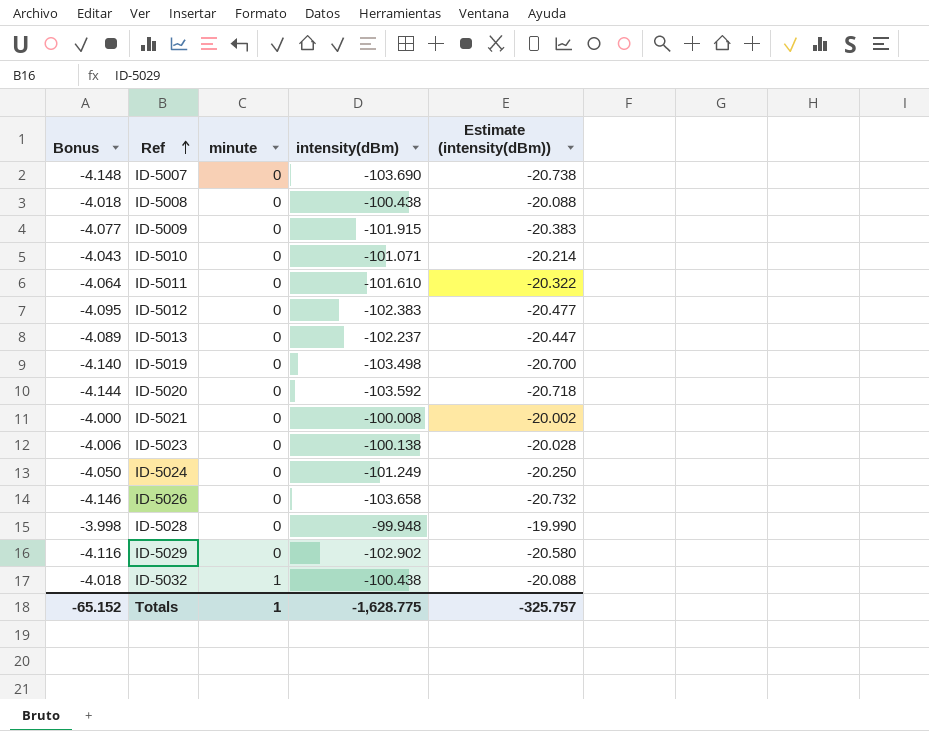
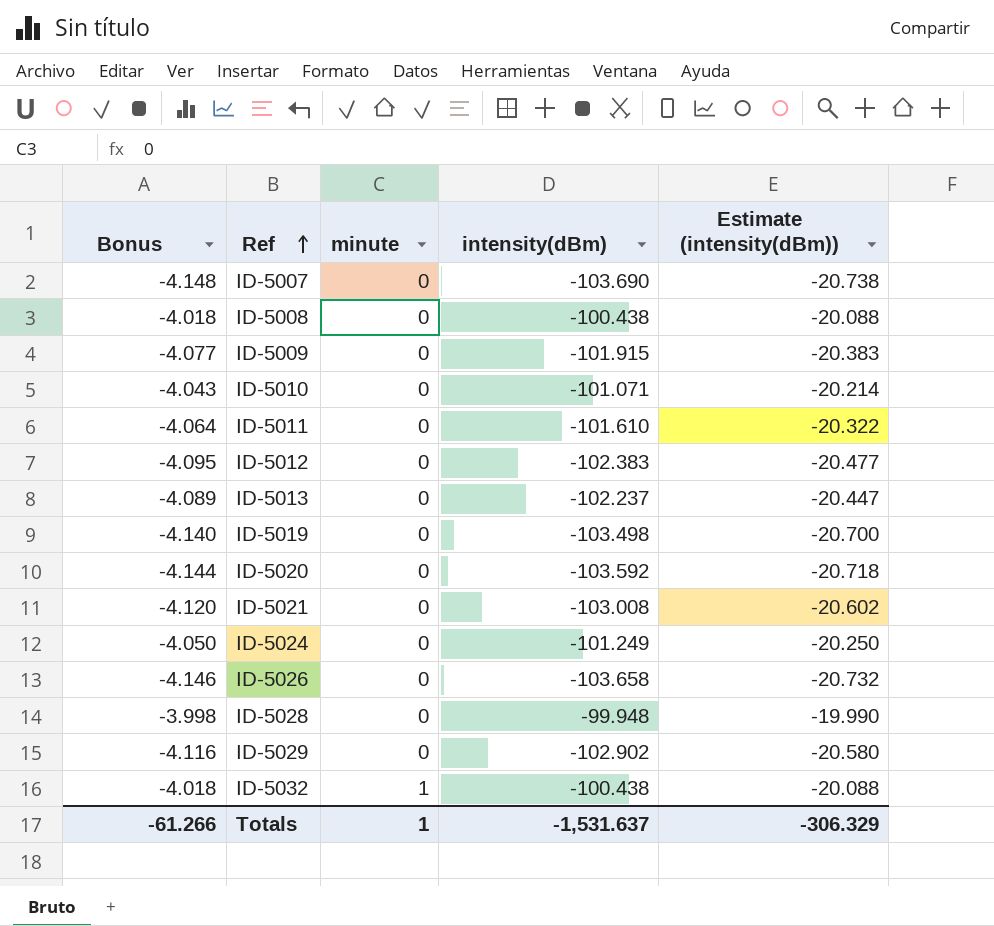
row ID-5023: -4.006 | 0 | -100.138 | -20.028 -> none
ID-5021 | Bonus: -4.000 -> -4.120
ID-5021 | intensity(dBm): -100.008 -> -103.008
ID-5021 | Estimate (intensity(dBm)): -20.002 -> -20.602
Totals | Bonus: -65.152 -> -61.266
Totals | intensity(dBm): -1,628.775 -> -1,531.637
Totals | Estimate (intensity(dBm)): -325.757 -> -306.329

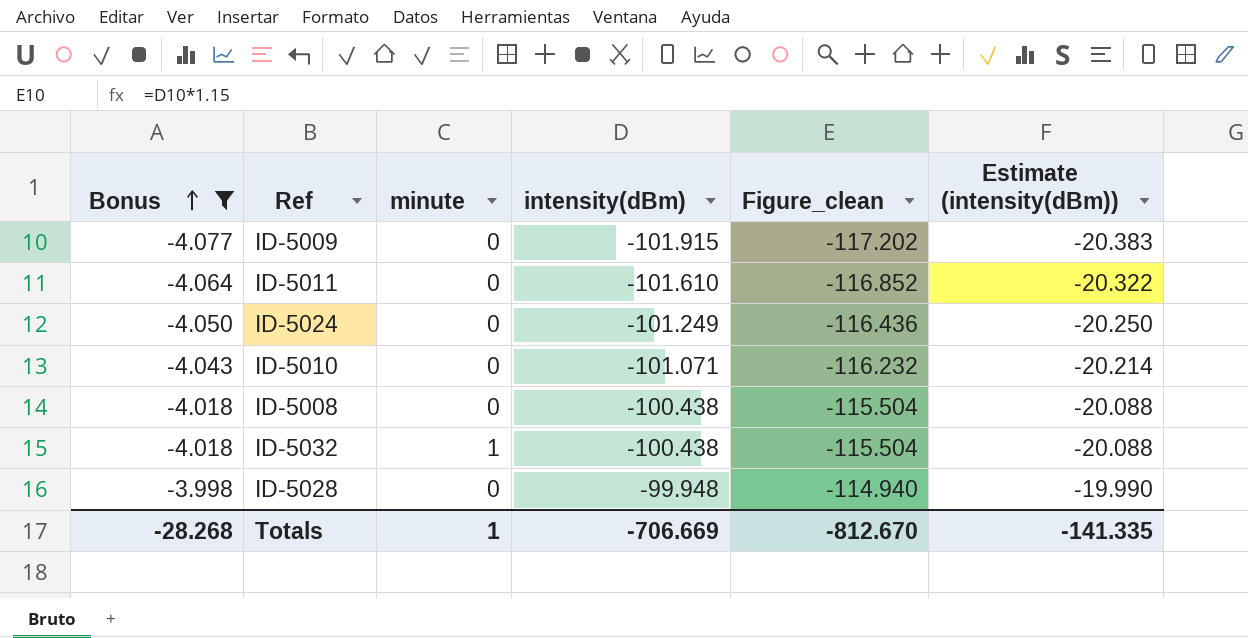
filter: none -> Bonus >= -4.077
row order: Ref ascending -> Bonus ascending
column Figure_clean | formula: none -> [intensity(dBm)] * 1.15
Totals | Bonus: -61.266 -> -28.268
Totals | intensity(dBm): -1,531.637 -> -706.669
Totals | Estimate (intensity(dBm)): -306.329 -> -141.335

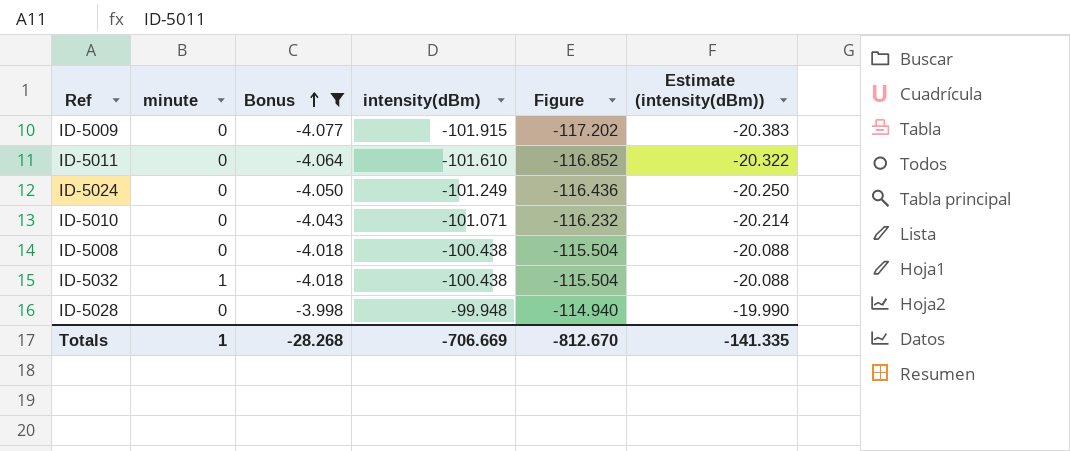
column Bonus | position: 1 -> 3
column name: Figure_clean -> Figure

